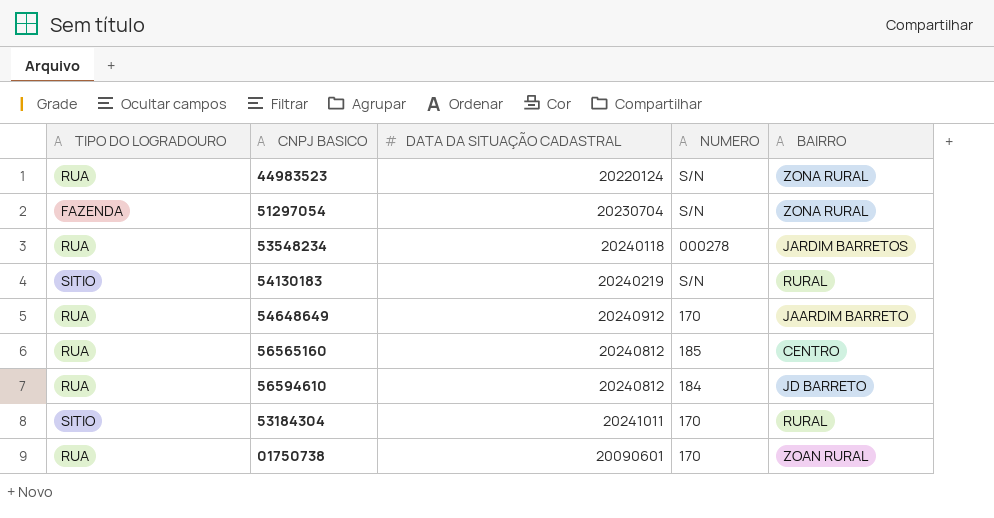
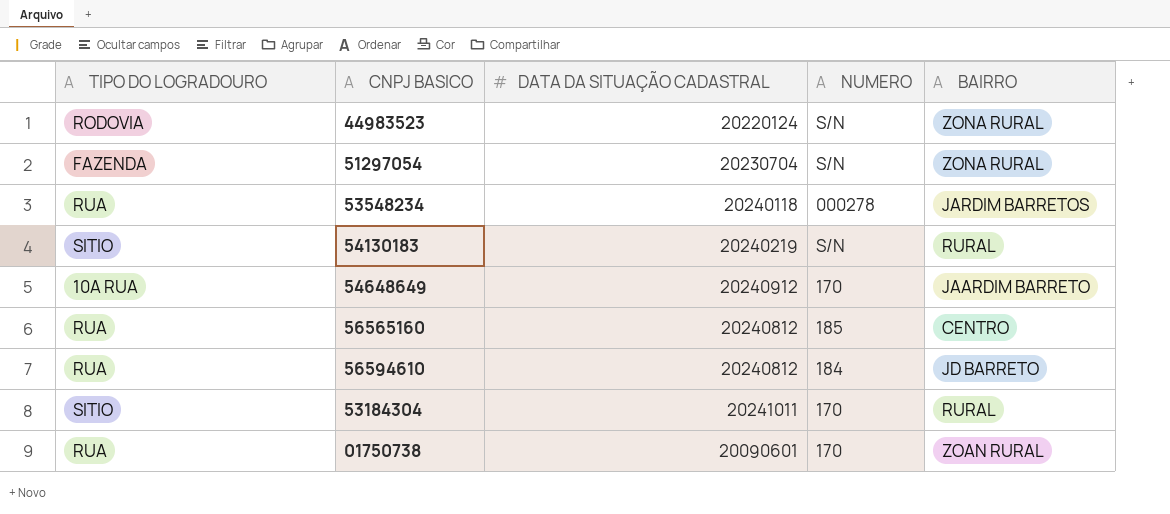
44983523 | TIPO DO LOGRADOURO: RUA -> RODOVIA
54648649 | TIPO DO LOGRADOURO: RUA -> 10A RUA

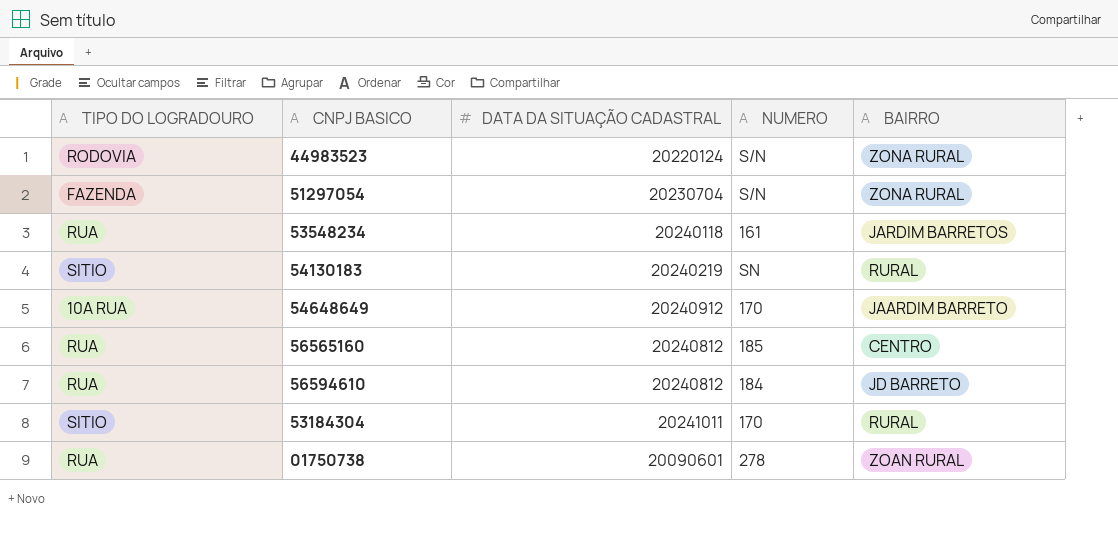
53548234 | NUMERO: 000278 -> 161
54130183 | NUMERO: S/N -> SN
01750738 | NUMERO: 170 -> 278

